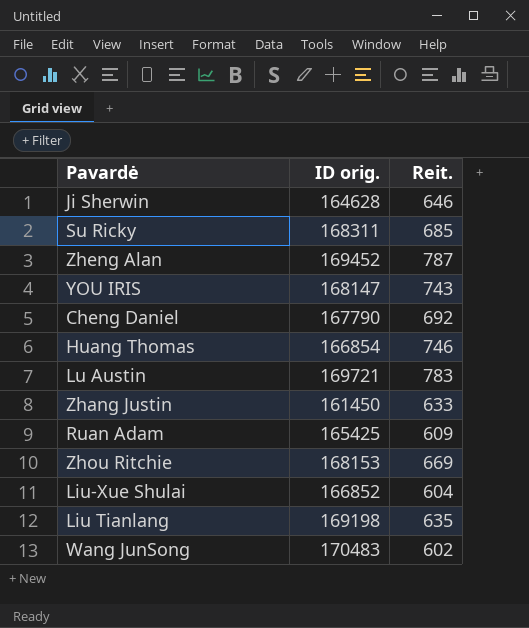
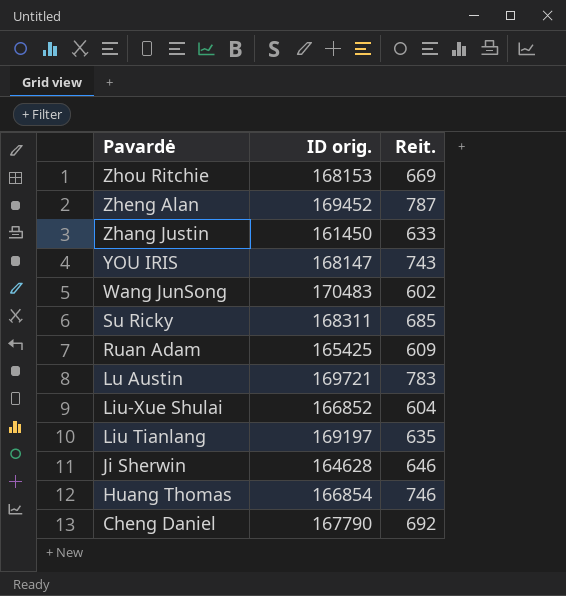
row order: none -> Pavardė descending
Liu Tianlang | ID orig.: 169198 -> 169197

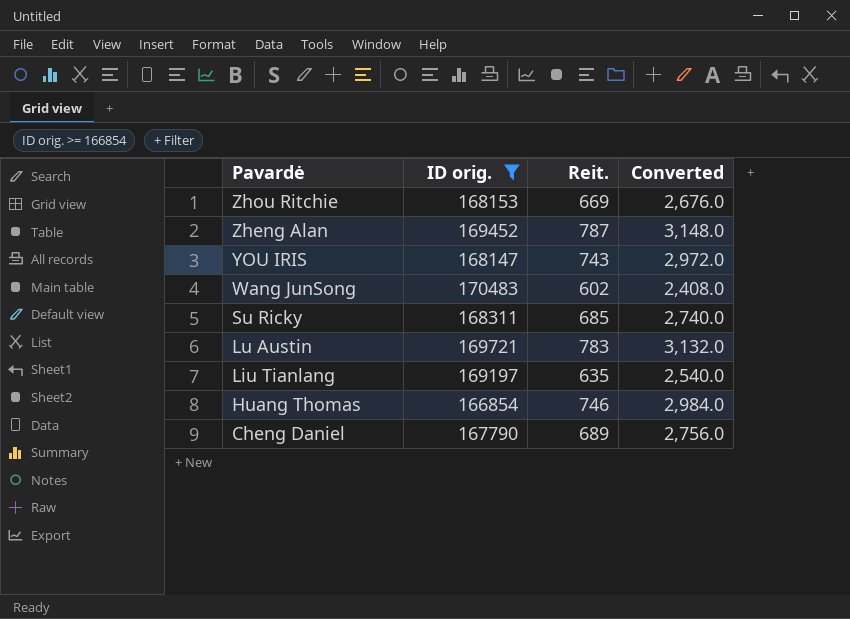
filter: none -> ID orig. >= 166854
column Converted | formula: none -> [Reit.] * 4
Cheng Daniel | Reit.: 692 -> 689

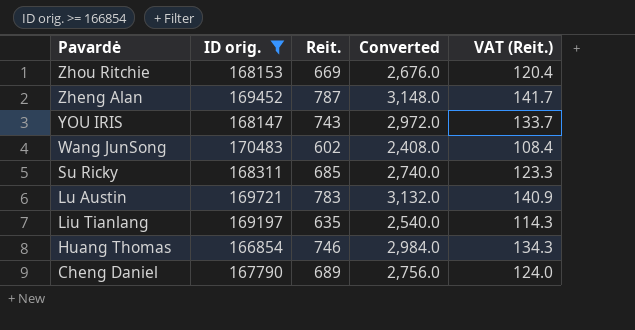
column VAT (Reit.) | formula: none -> [Reit.] * 0.18

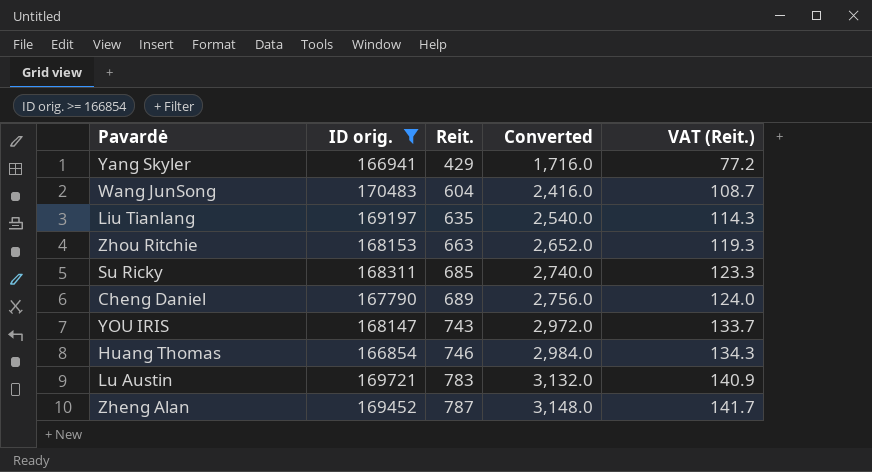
row order: Pavardė descending -> Reit. ascending
row Yang Skyler: none -> 166941 | 429 | 1,716.0 | 77.2
Wang JunSong | Reit.: 602 -> 604
Wang JunSong | Converted: 2,408.0 -> 2,416.0
Wang JunSong | VAT (Reit.): 108.4 -> 108.7
Zhou Ritchie | Reit.: 669 -> 663
Zhou Ritchie | Converted: 2,676.0 -> 2,652.0
Zhou Ritchie | VAT (Reit.): 120.4 -> 119.3

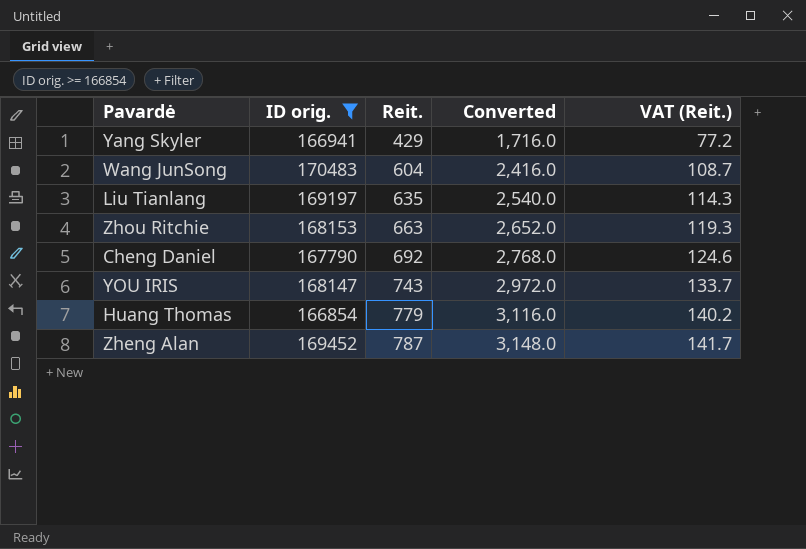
row Su Ricky: 168311 | 685 | 2,740.0 | 123.3 -> none
row Lu Austin: 169721 | 783 | 3,132.0 | 140.9 -> none
Cheng Daniel | Reit.: 689 -> 692
Cheng Daniel | Converted: 2,756.0 -> 2,768.0
Cheng Daniel | VAT (Reit.): 124.0 -> 124.6
Huang Thomas | Reit.: 746 -> 779
Huang Thomas | Converted: 2,984.0 -> 3,116.0
Huang Thomas | VAT (Reit.): 134.3 -> 140.2

